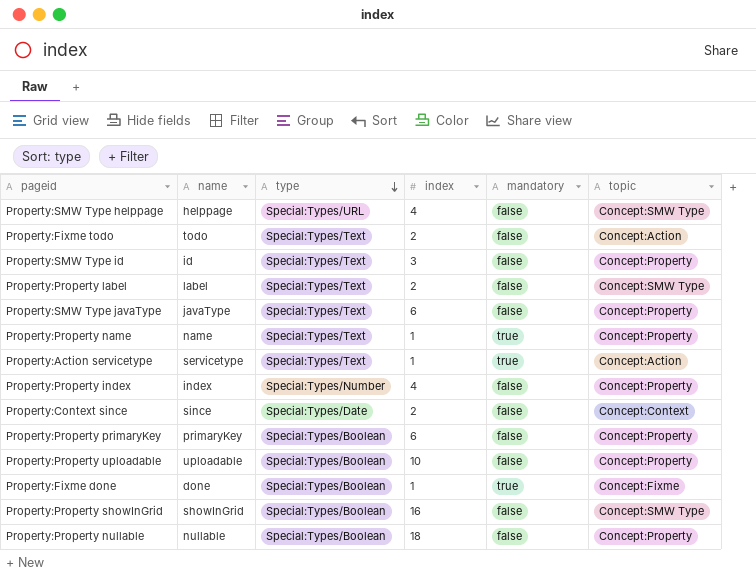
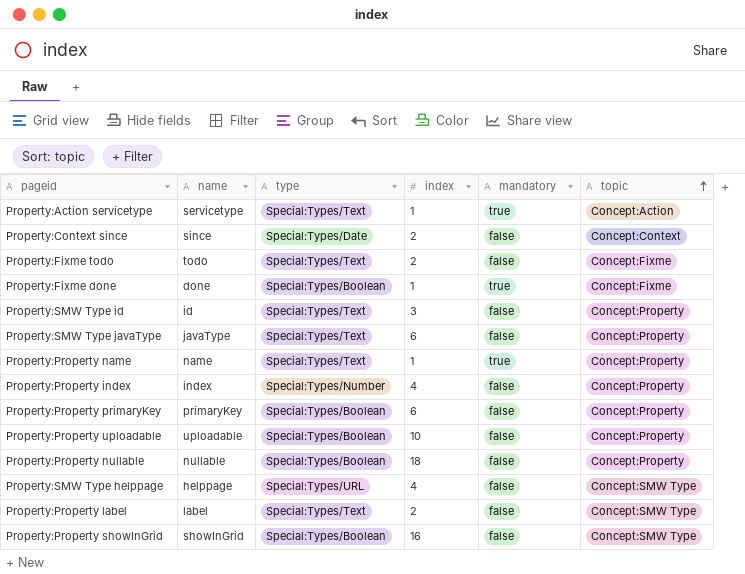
row order: type descending -> topic ascending
Property:Fixme todo | topic: Concept:Action -> Concept:Fixme

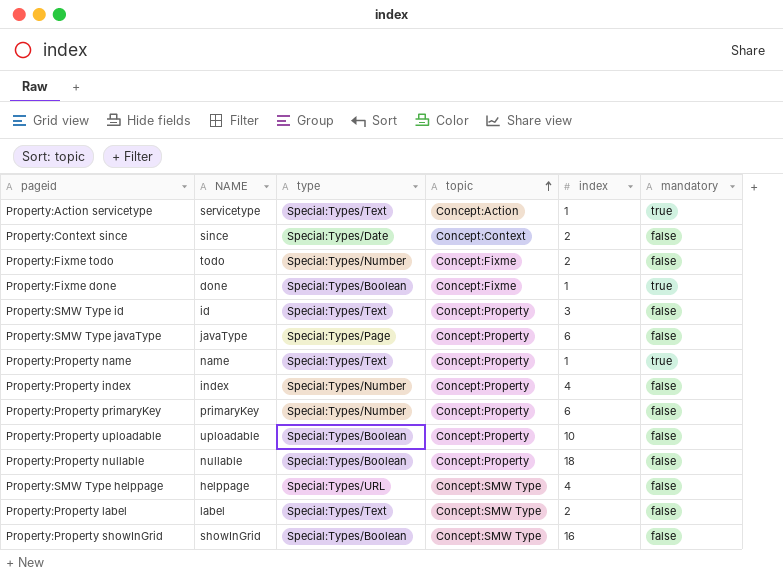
column name: name -> NAME
column topic | position: 6 -> 4
Property:Fixme todo | type: Special:Types/Text -> Special:Types/Number
Property:SMW Type javaType | type: Special:Types/Text -> Special:Types/Page
Property:Property primaryKey | type: Special:Types/Boolean -> Special:Types/Number

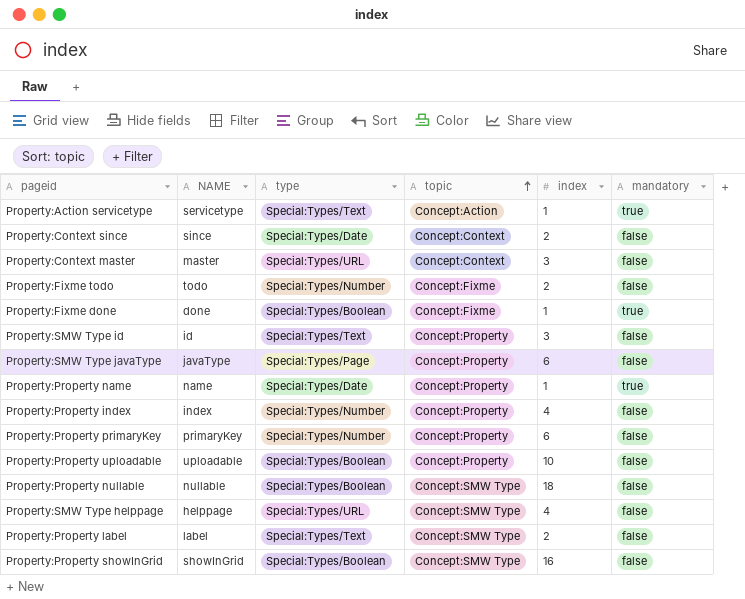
row Property:Context master: none -> master | Special:Types/URL | Concept:Context | 3 | false
Property:Property name | type: Special:Types/Text -> Special:Types/Date
Property:Property nullable | topic: Concept:Property -> Concept:SMW Type

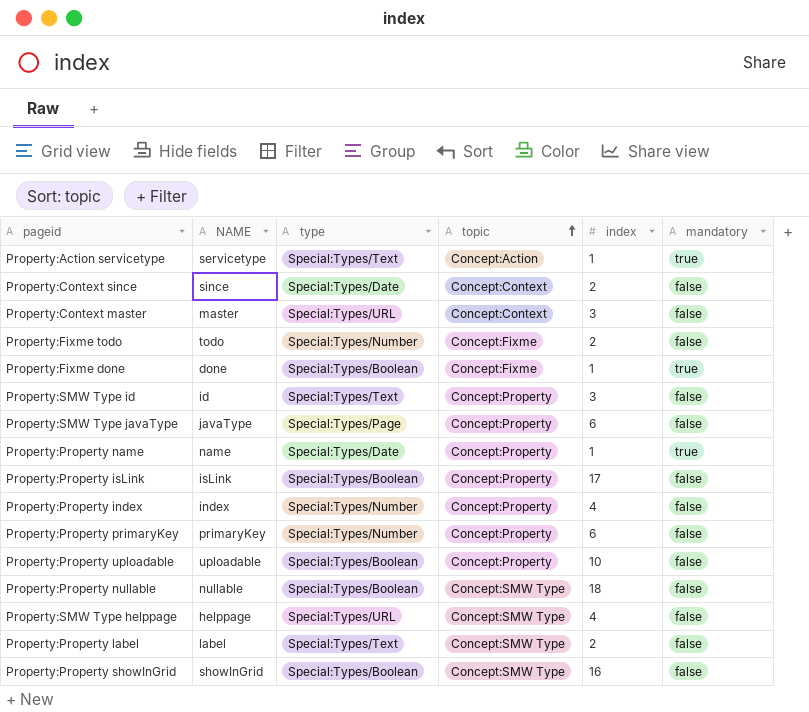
row Property:Property isLink: none -> isLink | Special:Types/Boolean | Concept:Property | 17 | false

